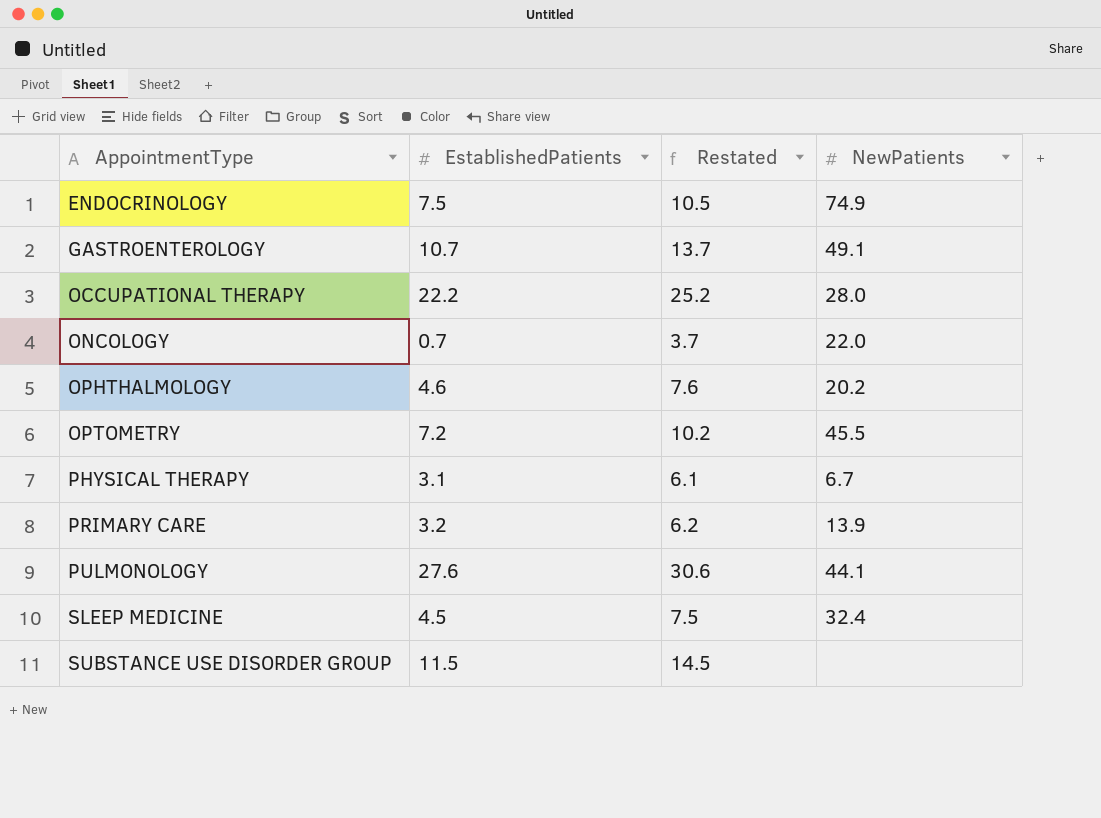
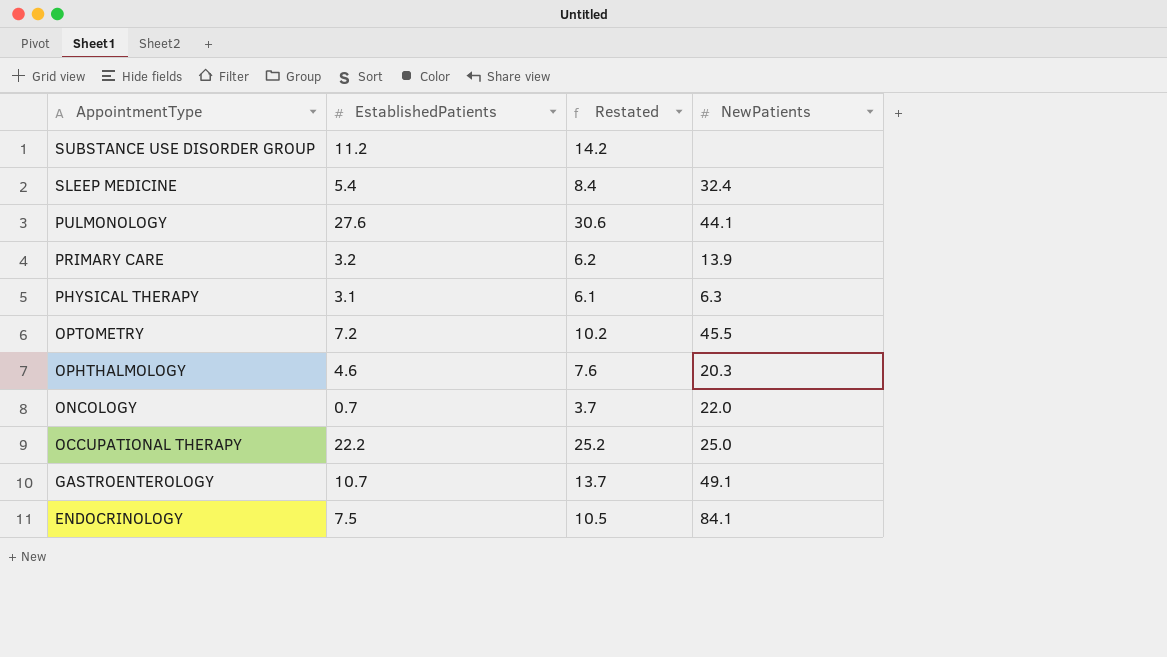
row order: AppointmentType ascending -> AppointmentType descending
SUBSTANCE USE DISORDER GROUP | EstablishedPatients: 11.5 -> 11.2
SUBSTANCE USE DISORDER GROUP | Restated: 14.5 -> 14.2
SLEEP MEDICINE | EstablishedPatients: 4.5 -> 5.4
SLEEP MEDICINE | Restated: 7.5 -> 8.4
PHYSICAL THERAPY | NewPatients: 6.7 -> 6.3
OPHTHALMOLOGY | NewPatients: 20.2 -> 20.3
OCCUPATIONAL THERAPY | NewPatients: 28.0 -> 25.0
ENDOCRINOLOGY | NewPatients: 74.9 -> 84.1

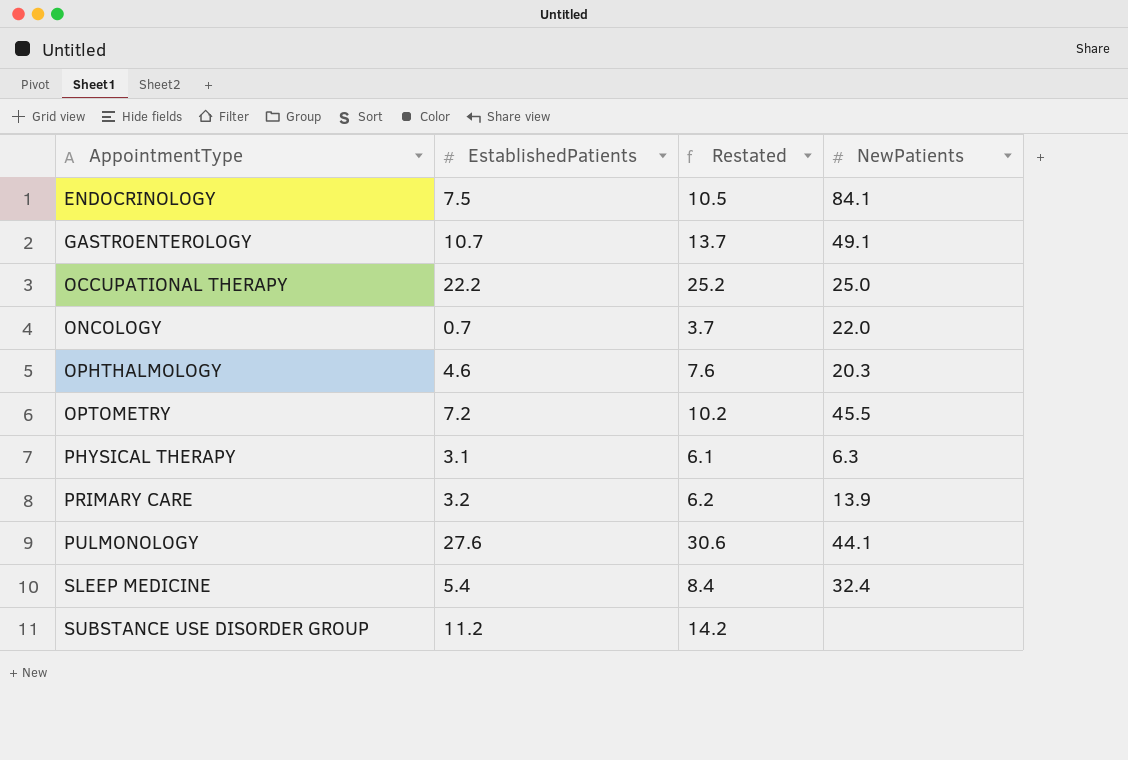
row order: AppointmentType descending -> AppointmentType ascending

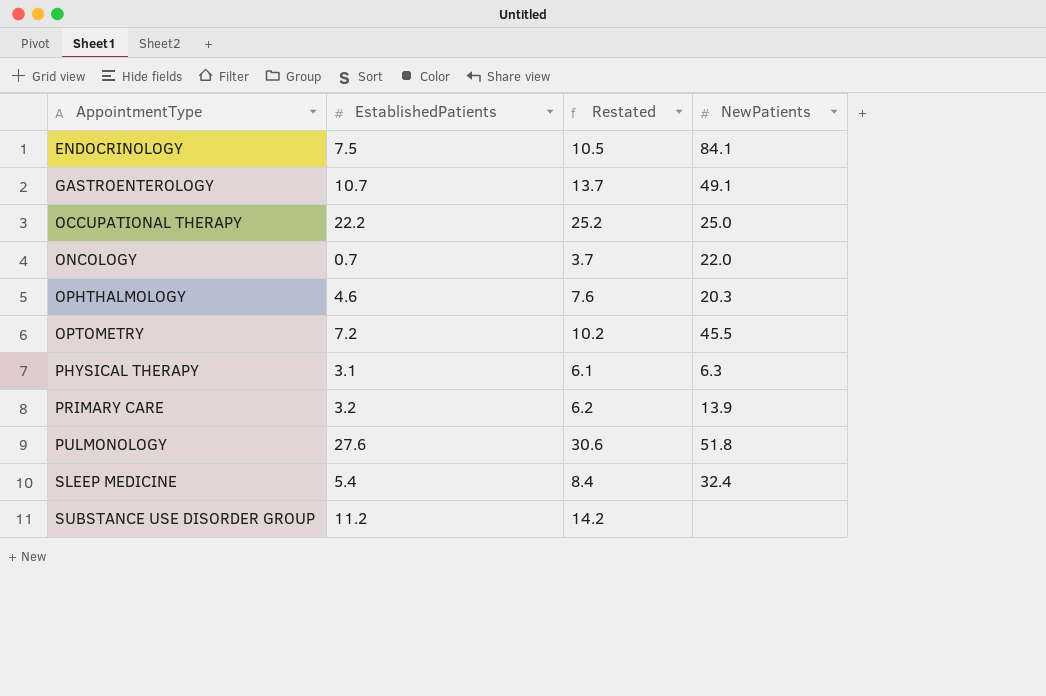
PULMONOLOGY | NewPatients: 44.1 -> 51.8

